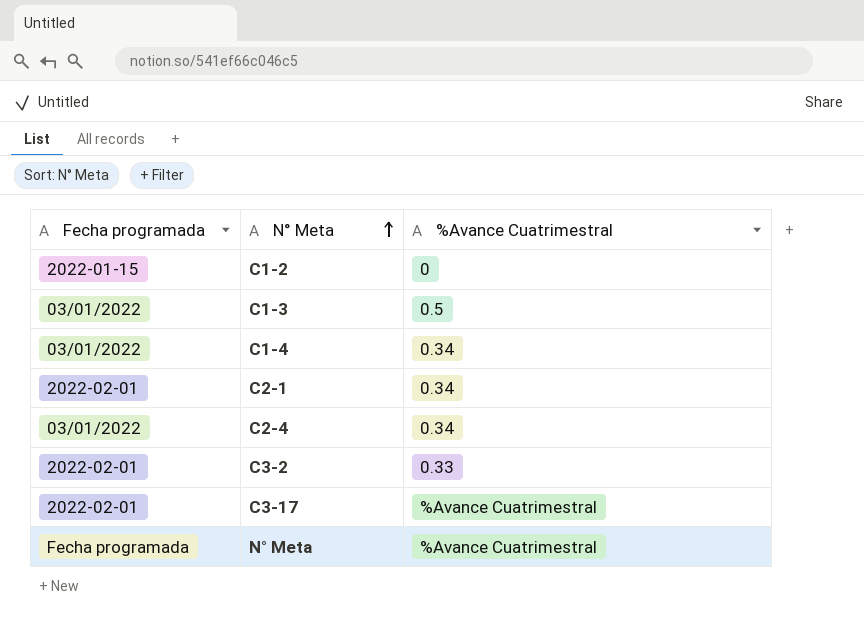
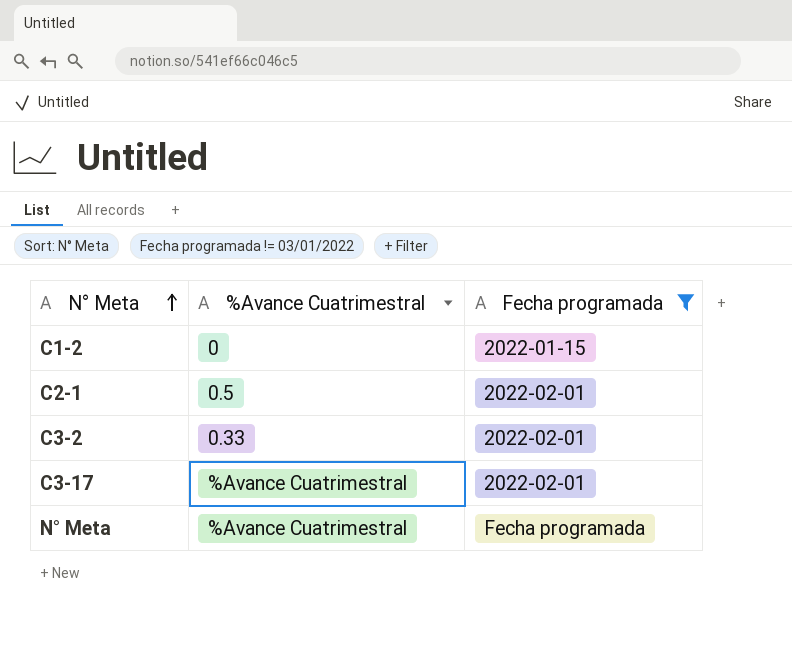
filter: none -> Fecha programada != 03/01/2022
column Fecha programada | position: 1 -> 3
C2-1 | %Avance Cuatrimestral: 0.34 -> 0.5

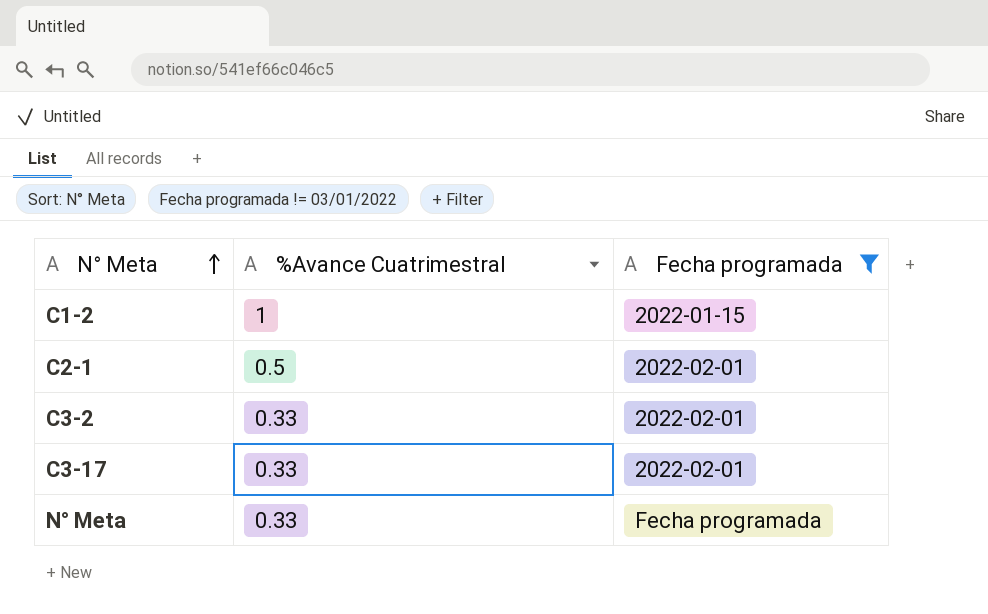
C1-2 | %Avance Cuatrimestral: 0 -> 1
C3-17 | %Avance Cuatrimestral: %Avance Cuatrimestral -> 0.33
N° Meta | %Avance Cuatrimestral: %Avance Cuatrimestral -> 0.33

